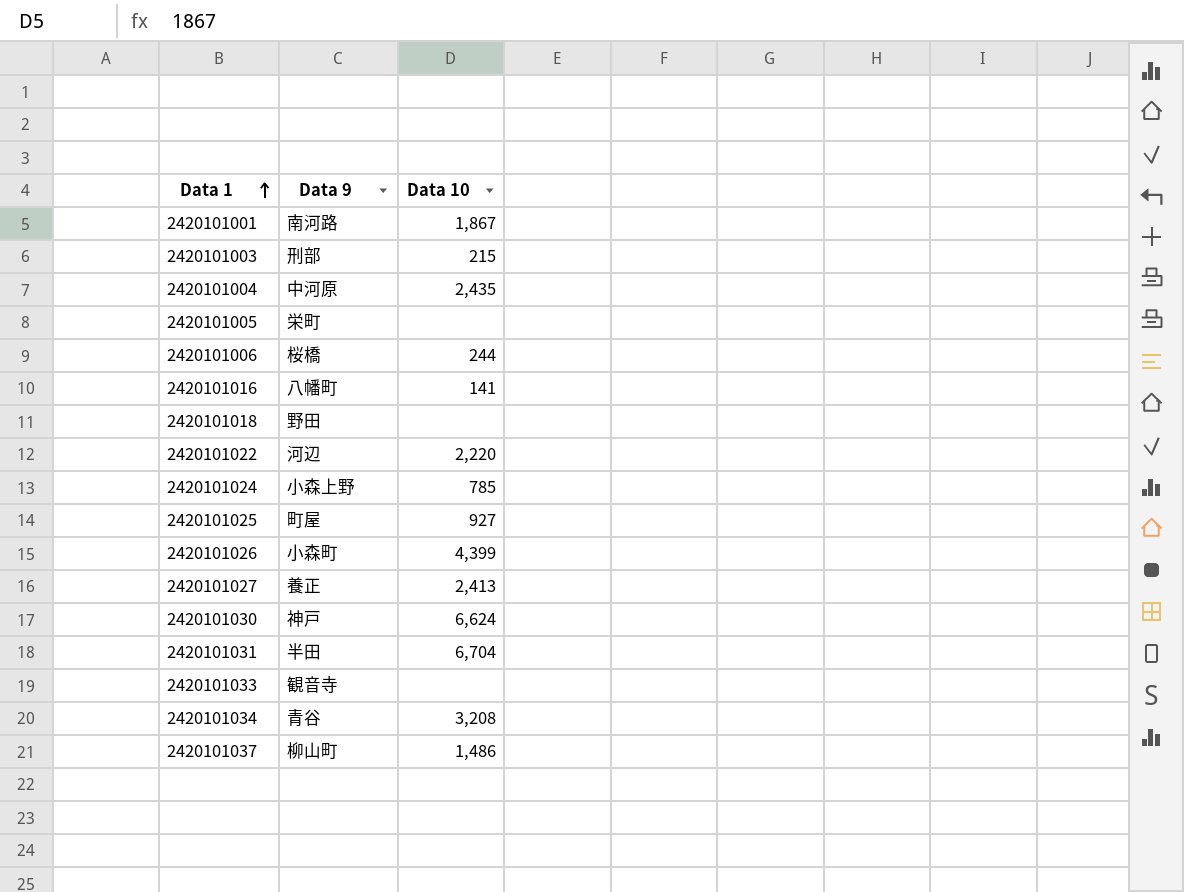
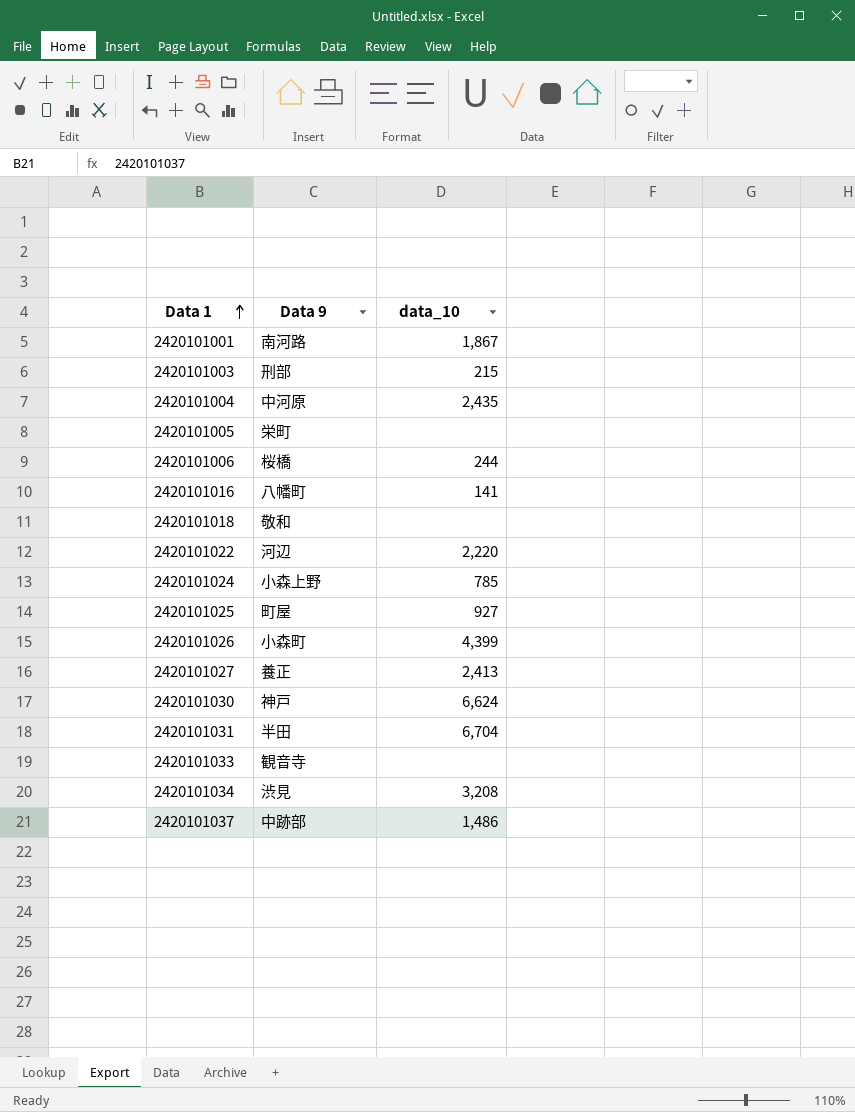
column name: Data 10 -> data_10
2420101018 | Data 9: 野田 -> 敬和
2420101034 | Data 9: 青谷 -> 渋見
2420101037 | Data 9: 柳山町 -> 中跡部

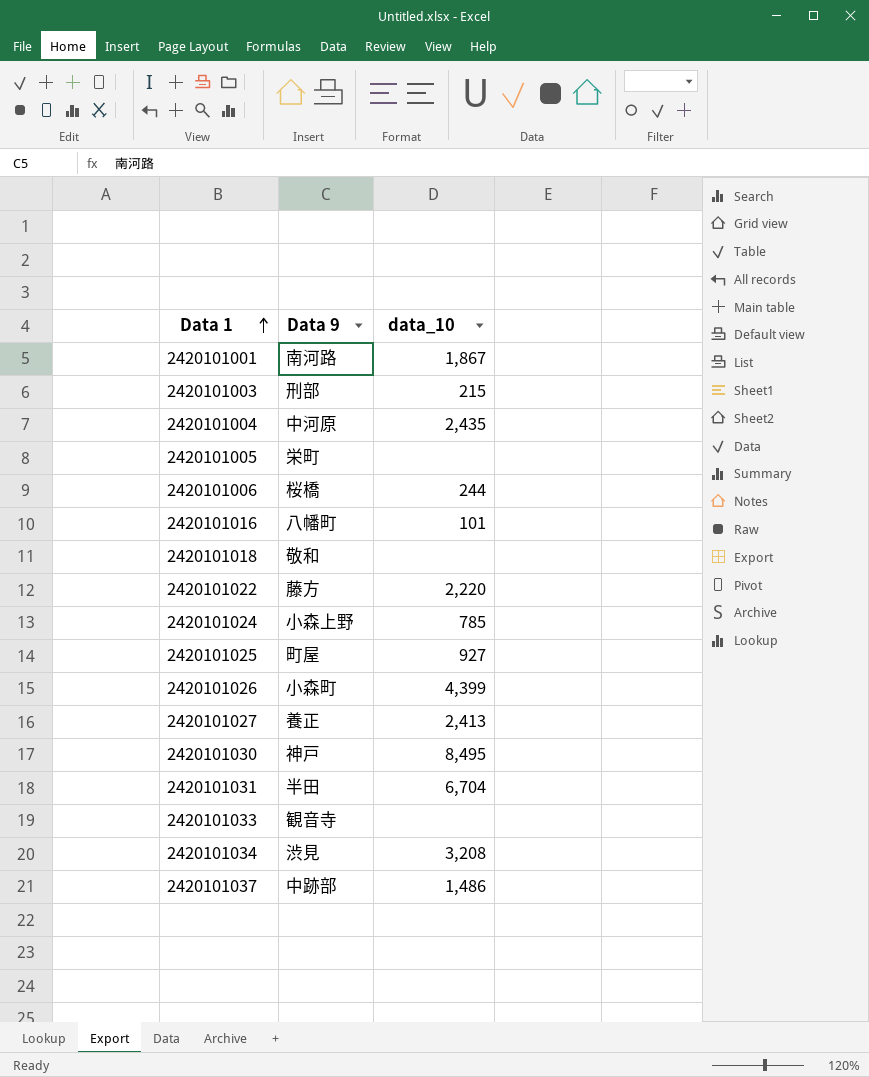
2420101016 | data_10: 141 -> 101
2420101022 | Data 9: 河辺 -> 藤方
2420101030 | data_10: 6,624 -> 8,495

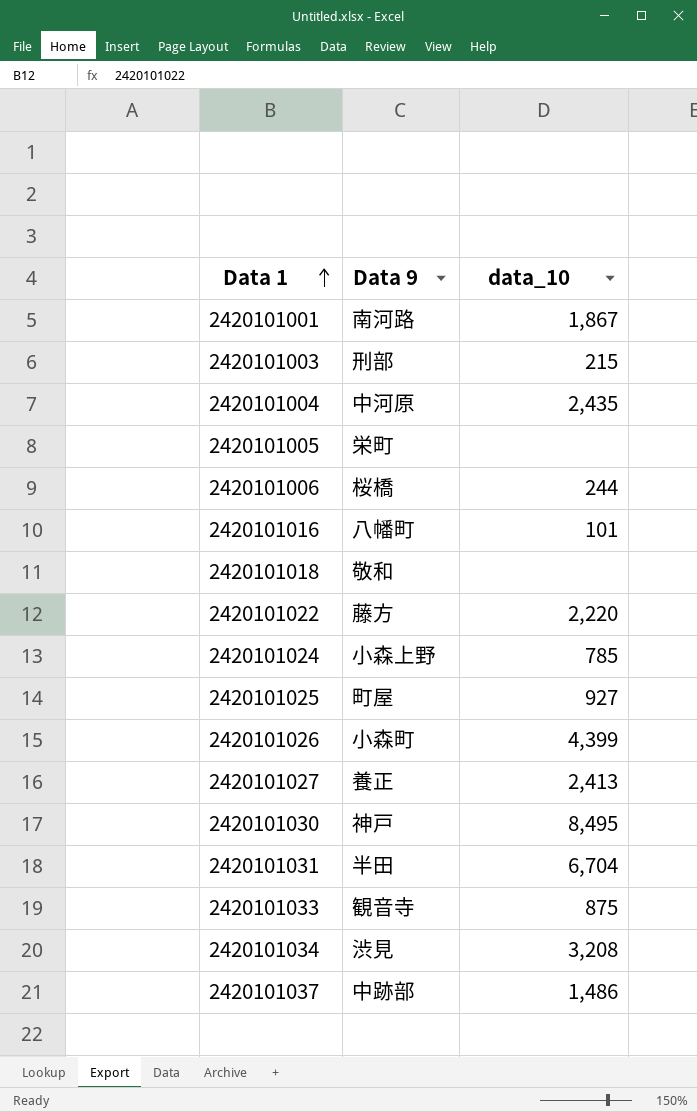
2420101033 | data_10: none -> 875

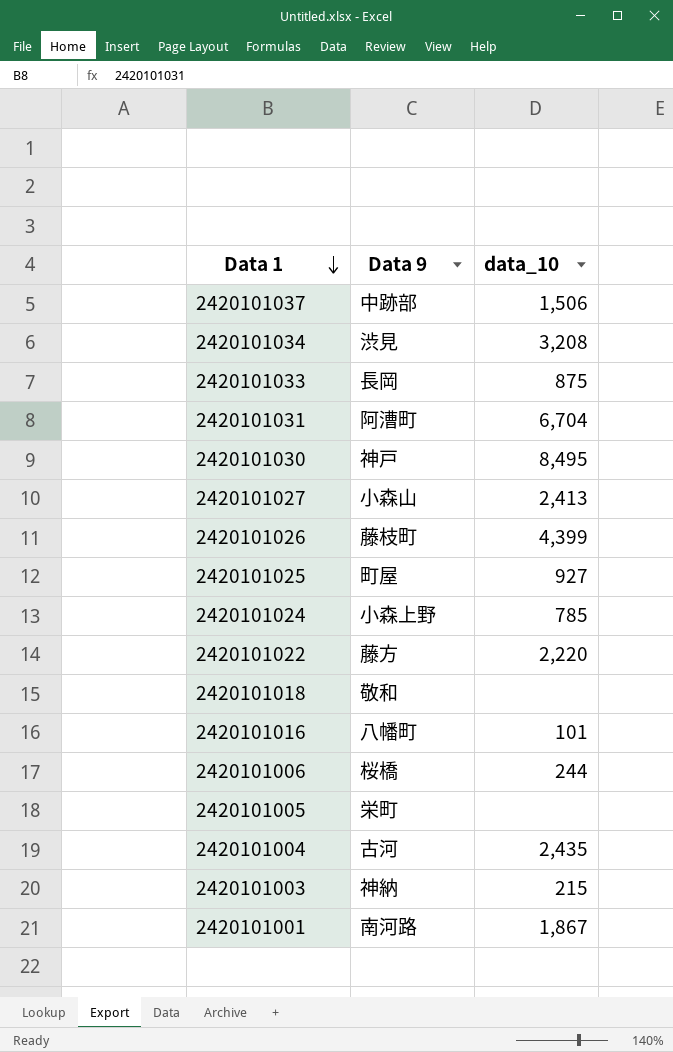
row order: Data 1 ascending -> Data 1 descending
2420101037 | data_10: 1,486 -> 1,506
2420101033 | Data 9: 観音寺 -> 長岡
2420101031 | Data 9: 半田 -> 阿漕町
2420101027 | Data 9: 養正 -> 小森山
2420101026 | Data 9: 小森町 -> 藤枝町
2420101004 | Data 9: 中河原 -> 古河
2420101003 | Data 9: 刑部 -> 神納

